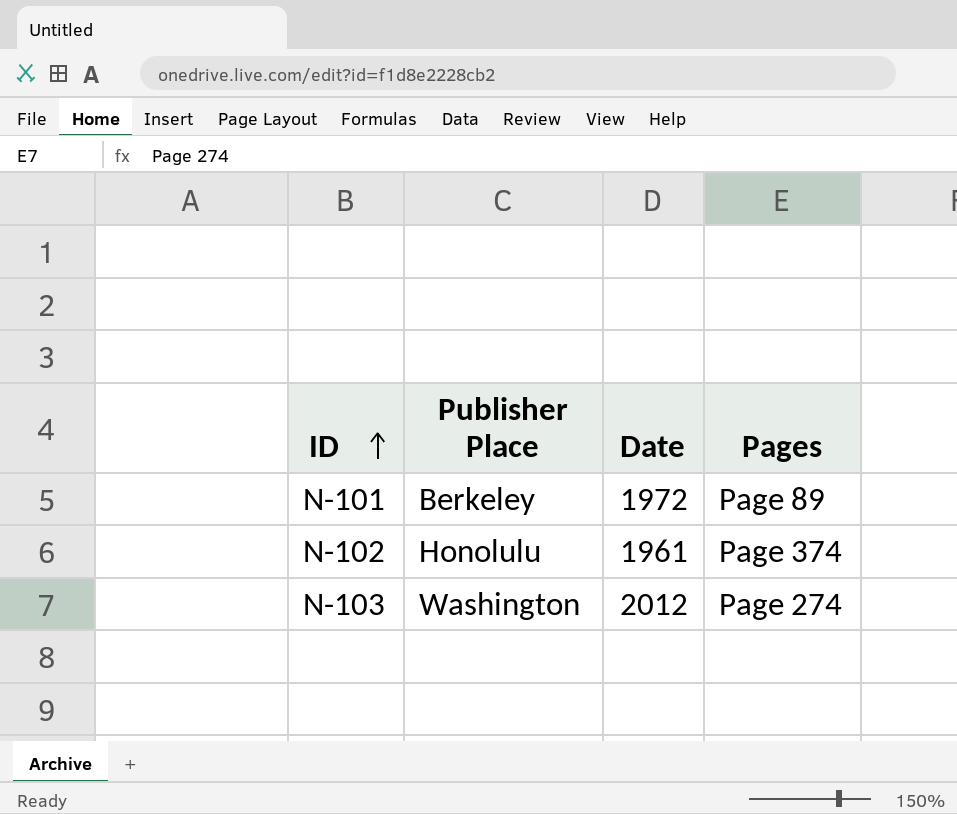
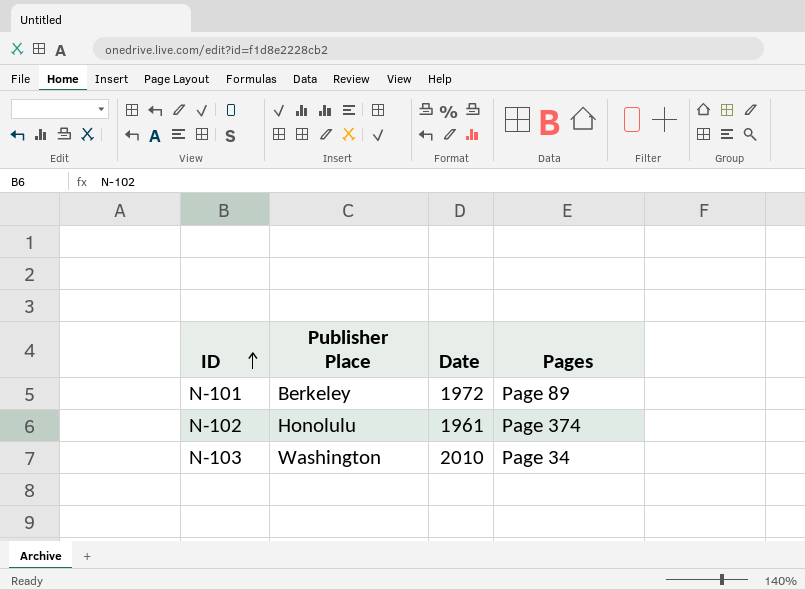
N-103 | Date: 2012 -> 2010
N-103 | Pages: Page 274 -> Page 34

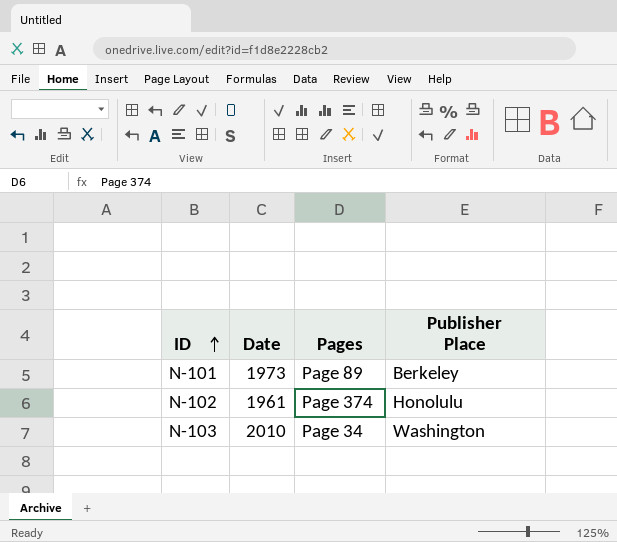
column Publisher Place | position: 2 -> 4
N-101 | Date: 1972 -> 1973

